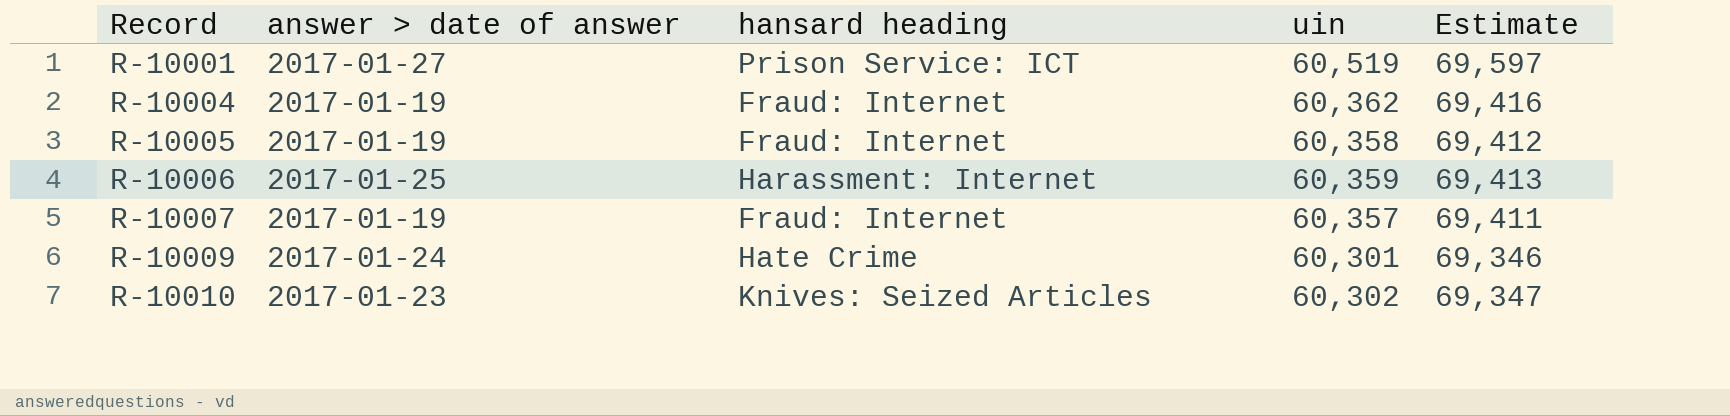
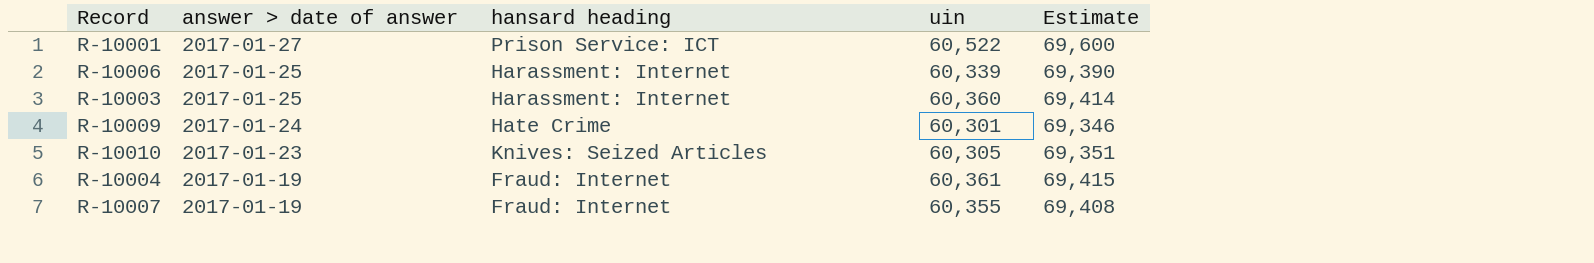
row order: Record ascending -> answer > date of answer descending
row R-10005: 2017-01-19 | Fraud: Internet | 60,358 | 69,412 -> none
R-10001 | uin: 60,519 -> 60,522
R-10001 | Estimate: 69,597 -> 69,600
R-10006 | uin: 60,359 -> 60,339
R-10006 | Estimate: 69,413 -> 69,390
row R-10003: none -> 2017-01-25 | Harassment: Internet | 60,360 | 69,414
R-10010 | uin: 60,302 -> 60,305
R-10010 | Estimate: 69,347 -> 69,351
R-10004 | uin: 60,362 -> 60,361
R-10004 | Estimate: 69,416 -> 69,415
R-10007 | uin: 60,357 -> 60,355
R-10007 | Estimate: 69,411 -> 69,408

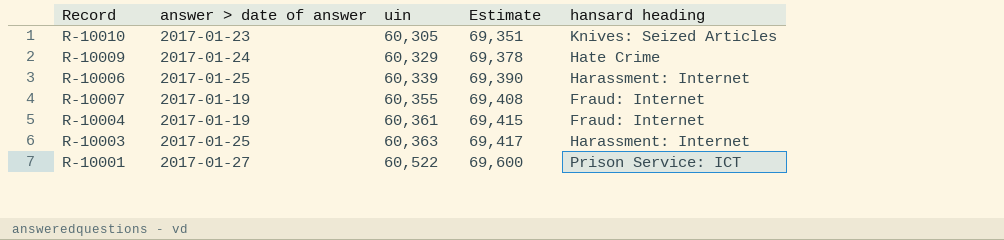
row order: answer > date of answer descending -> uin ascending
column hansard heading | position: 3 -> 5
R-10009 | uin: 60,301 -> 60,329
R-10009 | Estimate: 69,346 -> 69,378
R-10003 | uin: 60,360 -> 60,363
R-10003 | Estimate: 69,414 -> 69,417

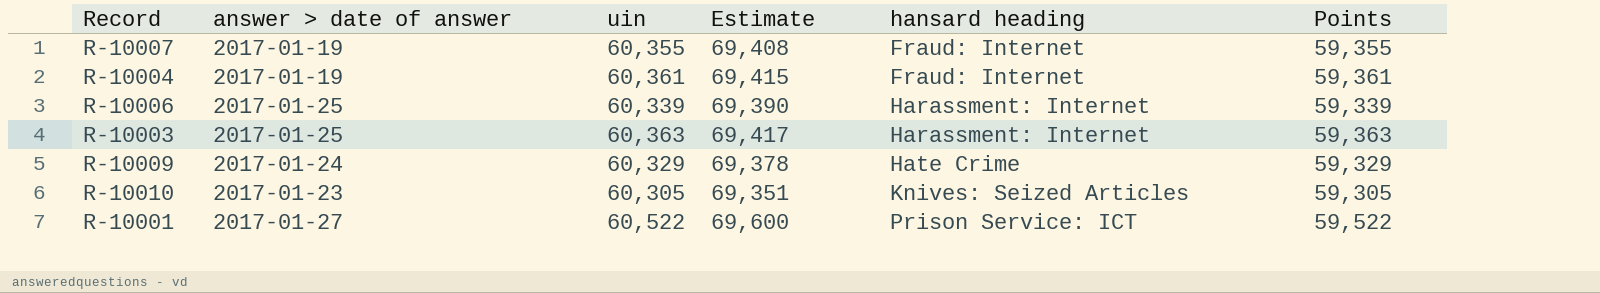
row order: uin ascending -> hansard heading ascending
column Points | formula: none -> [uin] - 1000

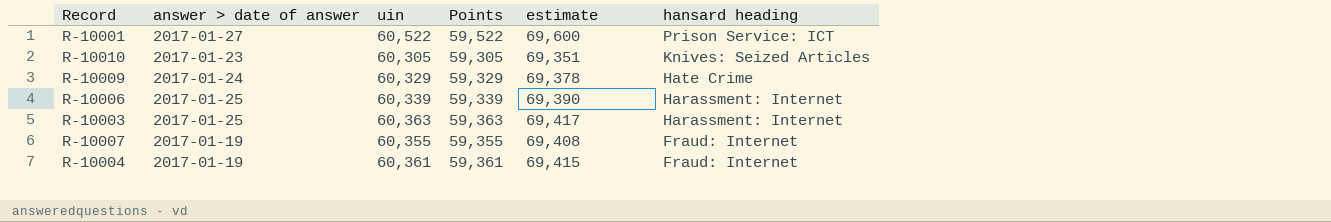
row order: hansard heading ascending -> hansard heading descending
column Points | position: 6 -> 4
column name: Estimate -> estimate

